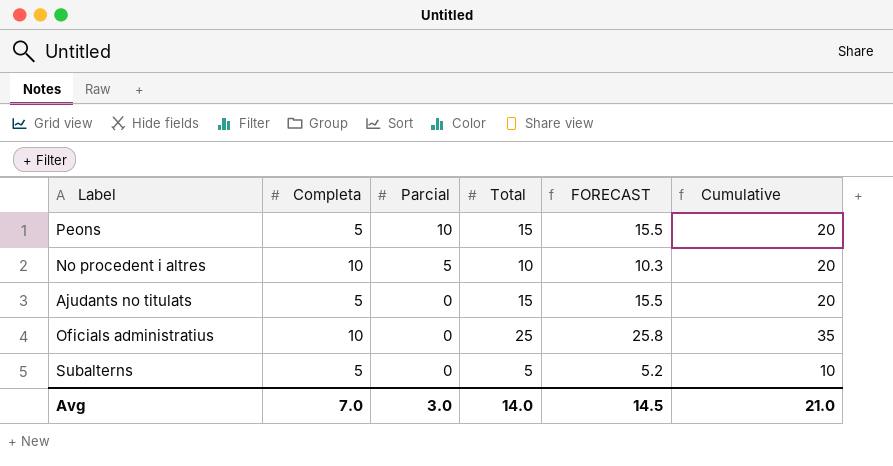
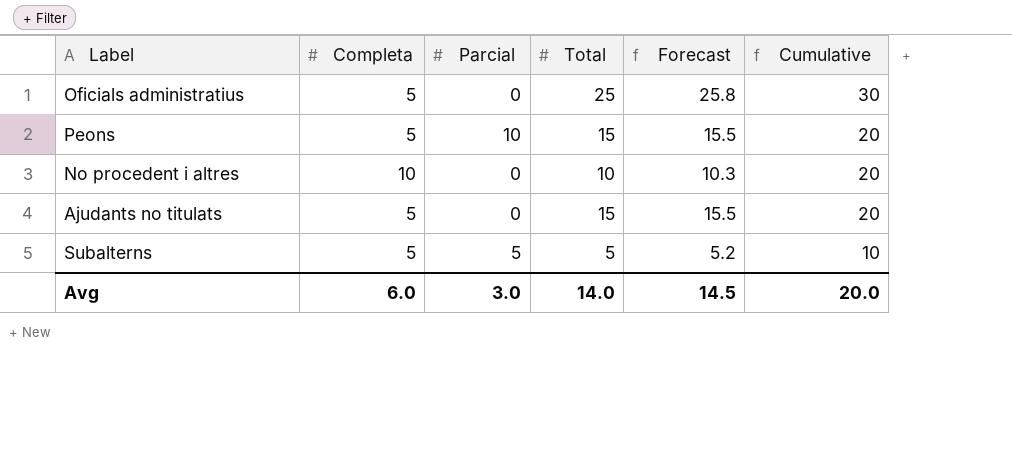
row order: Parcial descending -> Cumulative descending
column name: FORECAST -> Forecast
Oficials administratius | Completa: 10 -> 5
Oficials administratius | Cumulative: 35 -> 30
No procedent i altres | Parcial: 5 -> 0
Subalterns | Parcial: 0 -> 5
Avg | Completa: 7.0 -> 6.0
Avg | Cumulative: 21.0 -> 20.0

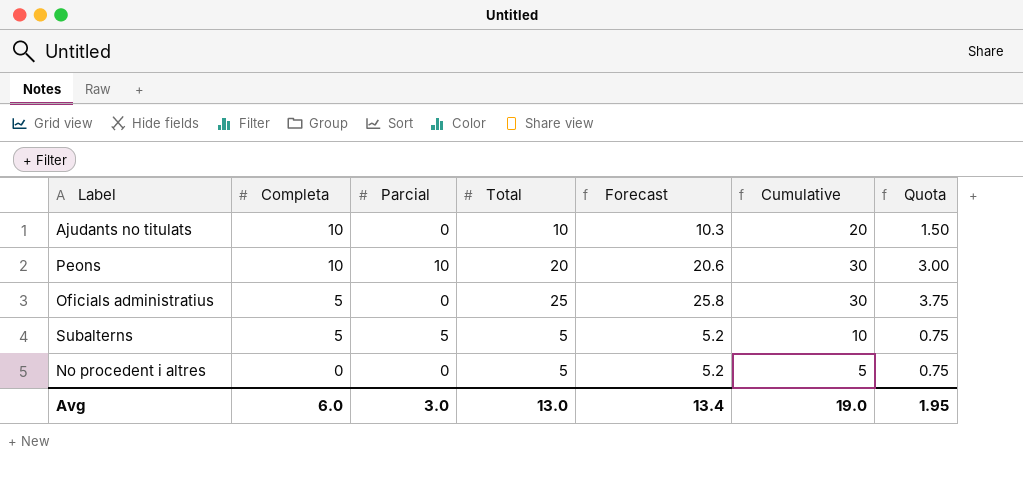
row order: Cumulative descending -> Completa descending
column Quota | formula: none -> [Total] * 0.15
Ajudants no titulats | Completa: 5 -> 10
Ajudants no titulats | Total: 15 -> 10
Ajudants no titulats | Forecast: 15.5 -> 10.3
Peons | Completa: 5 -> 10
Peons | Total: 15 -> 20
Peons | Forecast: 15.5 -> 20.6
Peons | Cumulative: 20 -> 30
No procedent i altres | Completa: 10 -> 0
No procedent i altres | Total: 10 -> 5
No procedent i altres | Forecast: 10.3 -> 5.2
No procedent i altres | Cumulative: 20 -> 5
Avg | Total: 14.0 -> 13.0
Avg | Forecast: 14.5 -> 13.4
Avg | Cumulative: 20.0 -> 19.0

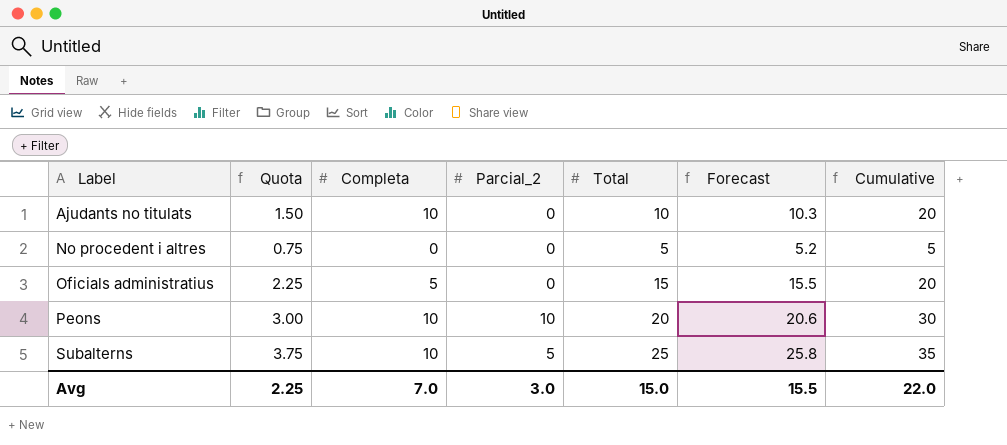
row order: Completa descending -> Label ascending
column Quota | position: 7 -> 2
column name: Parcial -> Parcial_2
Oficials administratius | Quota: 3.75 -> 2.25
Oficials administratius | Total: 25 -> 15
Oficials administratius | Forecast: 25.8 -> 15.5
Oficials administratius | Cumulative: 30 -> 20
Subalterns | Quota: 0.75 -> 3.75
Subalterns | Completa: 5 -> 10
Subalterns | Total: 5 -> 25
Subalterns | Forecast: 5.2 -> 25.8
Subalterns | Cumulative: 10 -> 35
Avg | Quota: 1.95 -> 2.25
Avg | Completa: 6.0 -> 7.0
Avg | Total: 13.0 -> 15.0
Avg | Forecast: 13.4 -> 15.5
Avg | Cumulative: 19.0 -> 22.0

